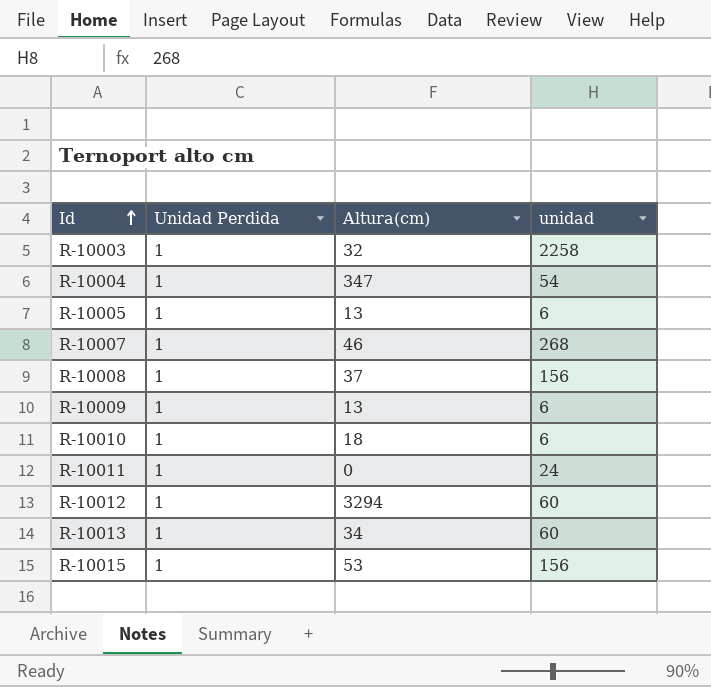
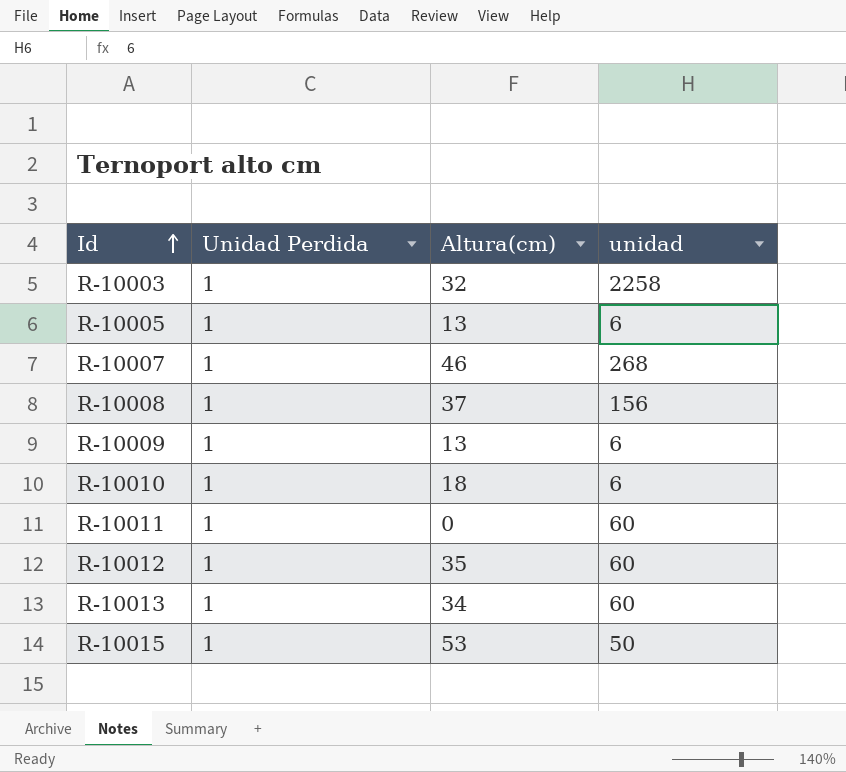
row R-10004: 1 | 347 | 54 -> none
R-10011 | unidad: 24 -> 60
R-10012 | Altura(cm): 3294 -> 35
R-10015 | unidad: 156 -> 50

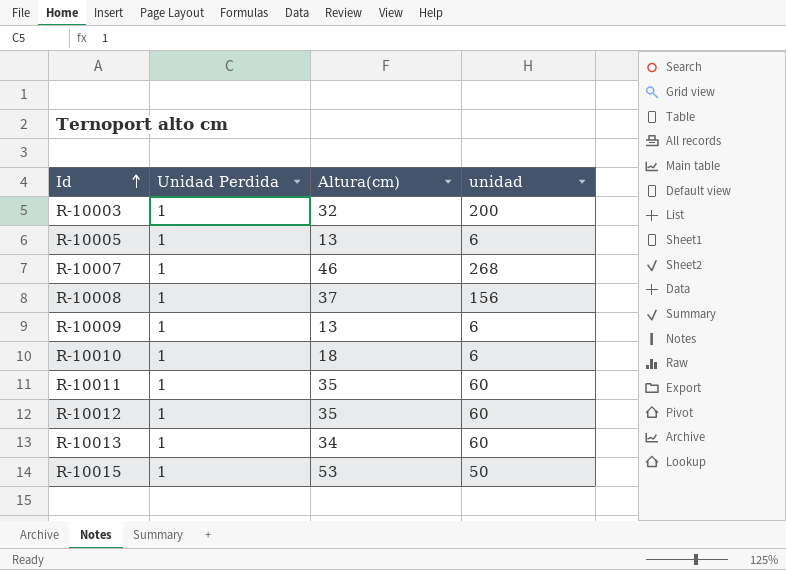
R-10003 | unidad: 2258 -> 200
R-10011 | Altura(cm): 0 -> 35

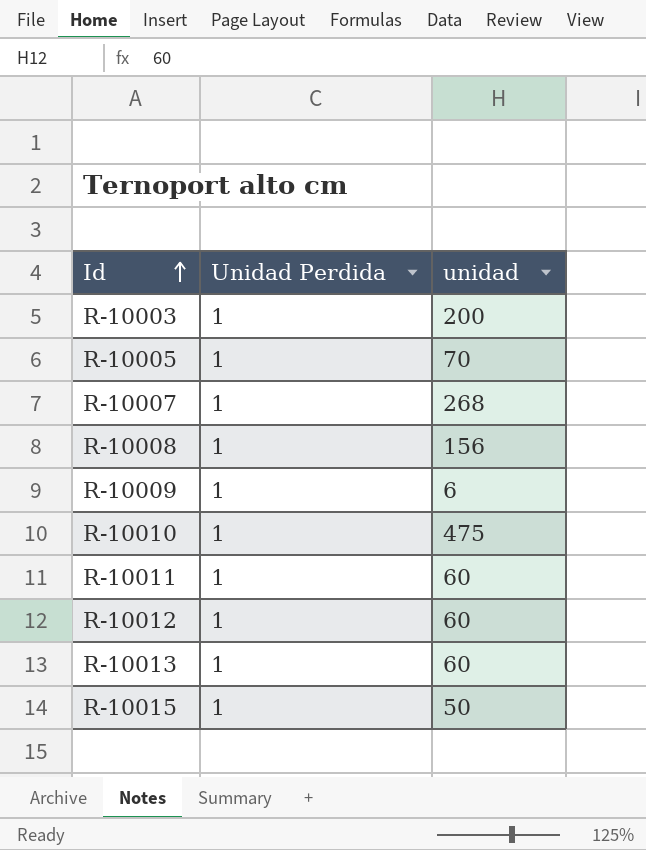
column Altura(cm) | position: 3 -> none
R-10005 | unidad: 6 -> 70
R-10010 | unidad: 6 -> 475

